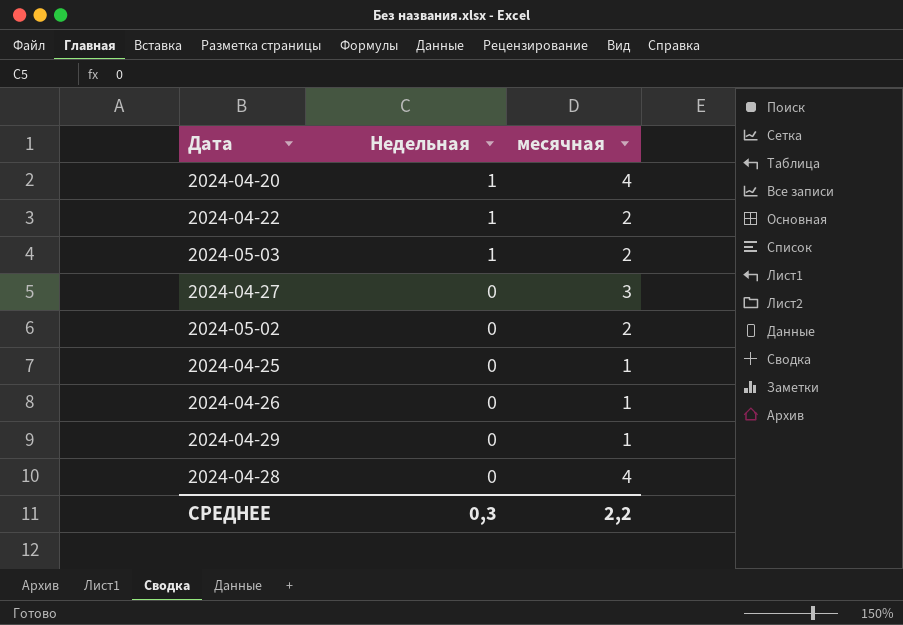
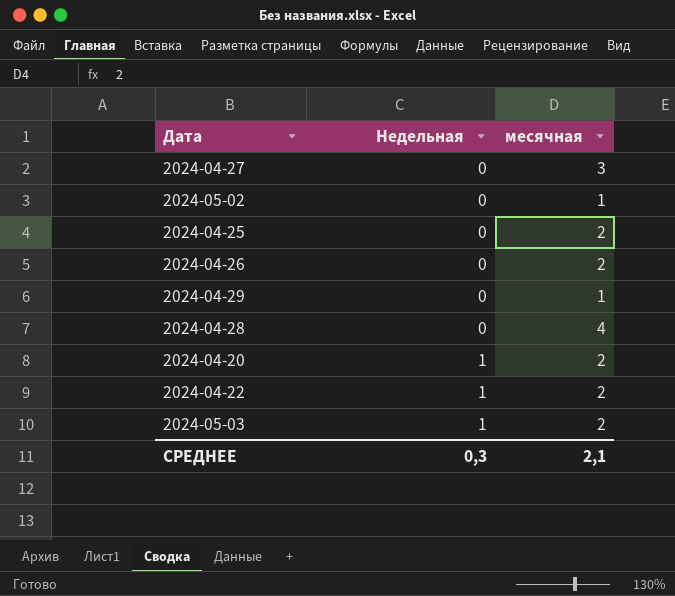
row order: Недельная descending -> Недельная ascending
2024-05-02 | месячная: 2 -> 1
2024-04-25 | месячная: 1 -> 2
2024-04-26 | месячная: 1 -> 2
2024-04-20 | месячная: 4 -> 2
СРЕДНЕЕ | месячная: 2,2 -> 2,1

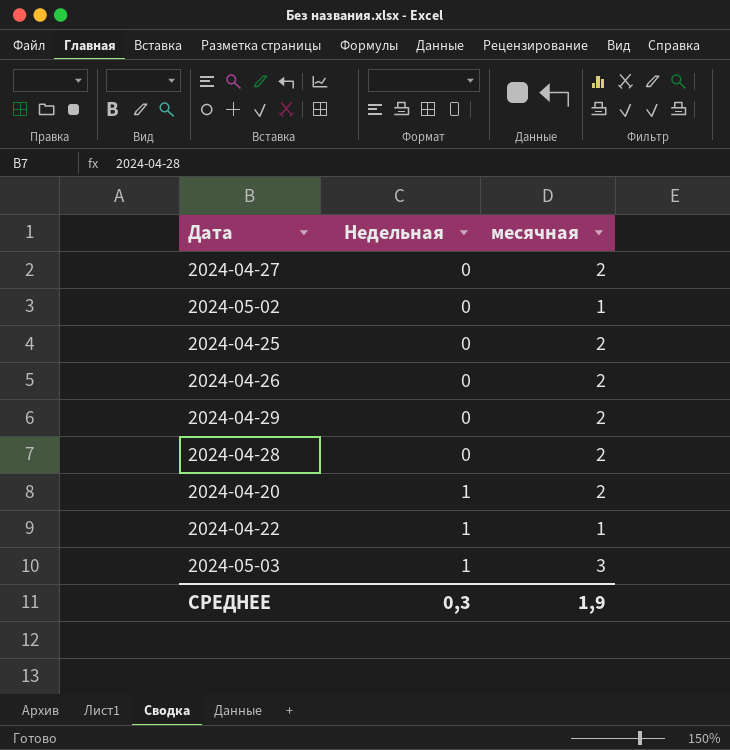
2024-04-27 | месячная: 3 -> 2
2024-04-29 | месячная: 1 -> 2
2024-04-28 | месячная: 4 -> 2
2024-04-22 | месячная: 2 -> 1
2024-05-03 | месячная: 2 -> 3
СРЕДНЕЕ | месячная: 2,1 -> 1,9

